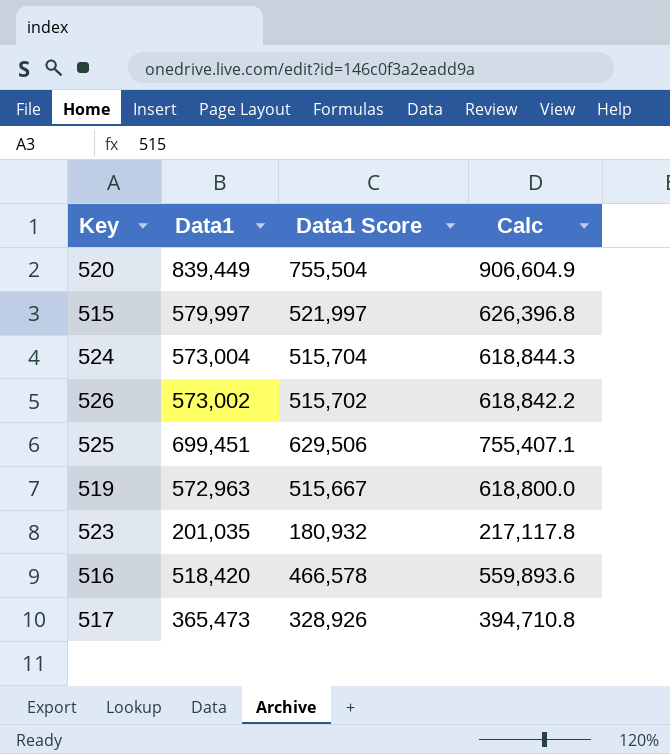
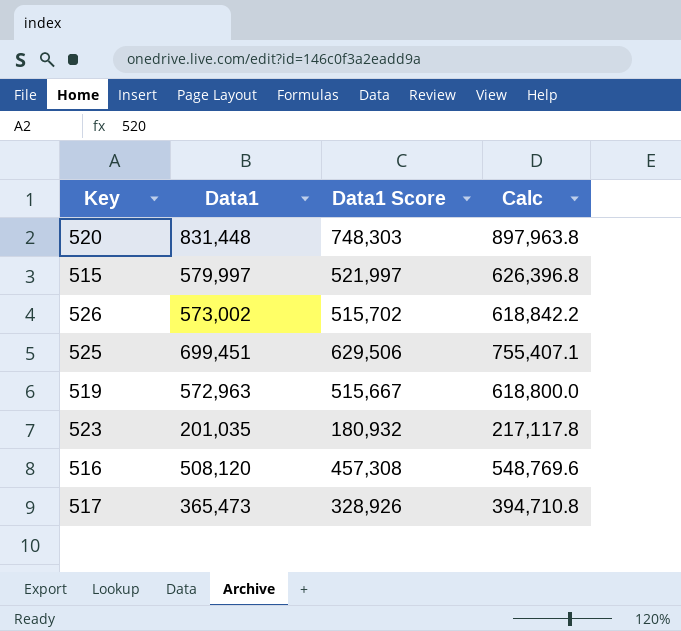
row 524: 573,004 | 515,704 | 618,844.3 -> none
520 | Data1: 839,449 -> 831,448
520 | Data1 Score: 755,504 -> 748,303
520 | Calc: 906,604.9 -> 897,963.8
516 | Data1: 518,420 -> 508,120
516 | Data1 Score: 466,578 -> 457,308
516 | Calc: 559,893.6 -> 548,769.6

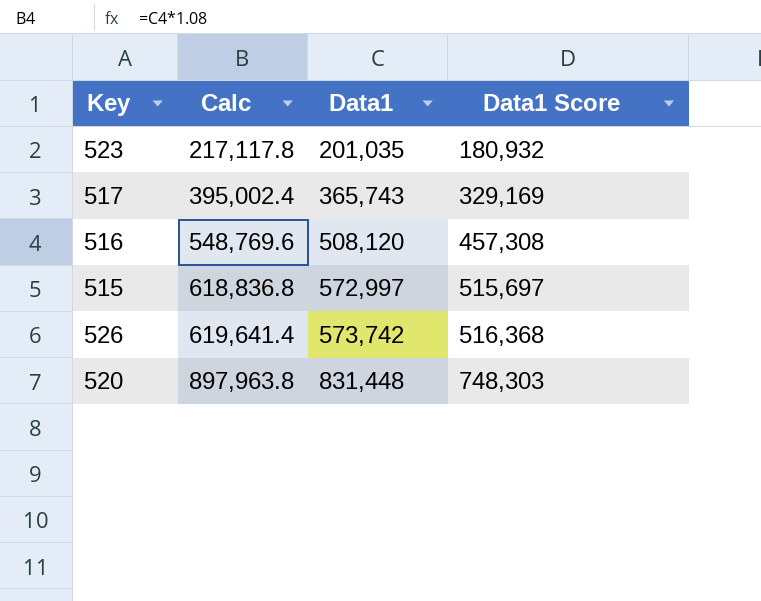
row order: none -> Calc ascending
column Calc | position: 4 -> 2
row 525: 699,451 | 629,506 | 755,407.1 -> none
row 519: 572,963 | 515,667 | 618,800.0 -> none
517 | Calc: 394,710.8 -> 395,002.4
517 | Data1: 365,473 -> 365,743
517 | Data1 Score: 328,926 -> 329,169
515 | Calc: 626,396.8 -> 618,836.8
515 | Data1: 579,997 -> 572,997
515 | Data1 Score: 521,997 -> 515,697
526 | Calc: 618,842.2 -> 619,641.4
526 | Data1: 573,002 -> 573,742
526 | Data1 Score: 515,702 -> 516,368

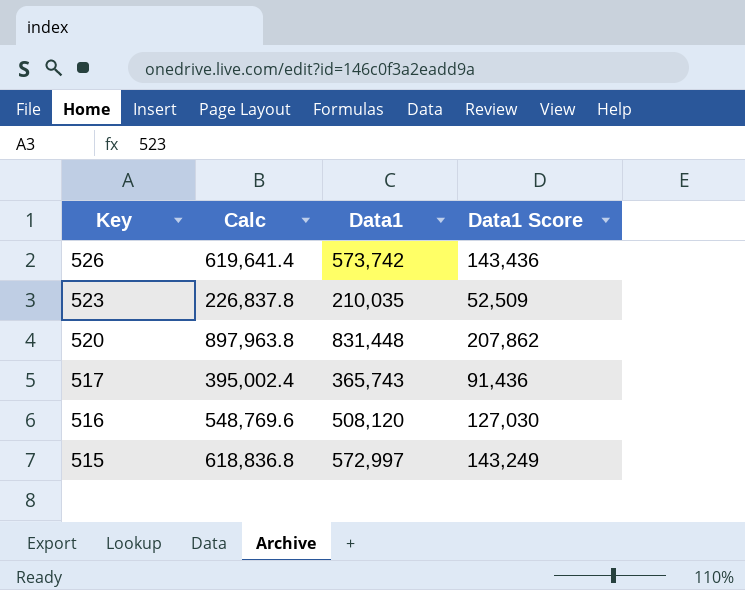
row order: Calc ascending -> Key descending
column Data1 Score | formula: [Data1] * 0.9 -> [Data1] * 0.25
523 | Calc: 217,117.8 -> 226,837.8
523 | Data1: 201,035 -> 210,035

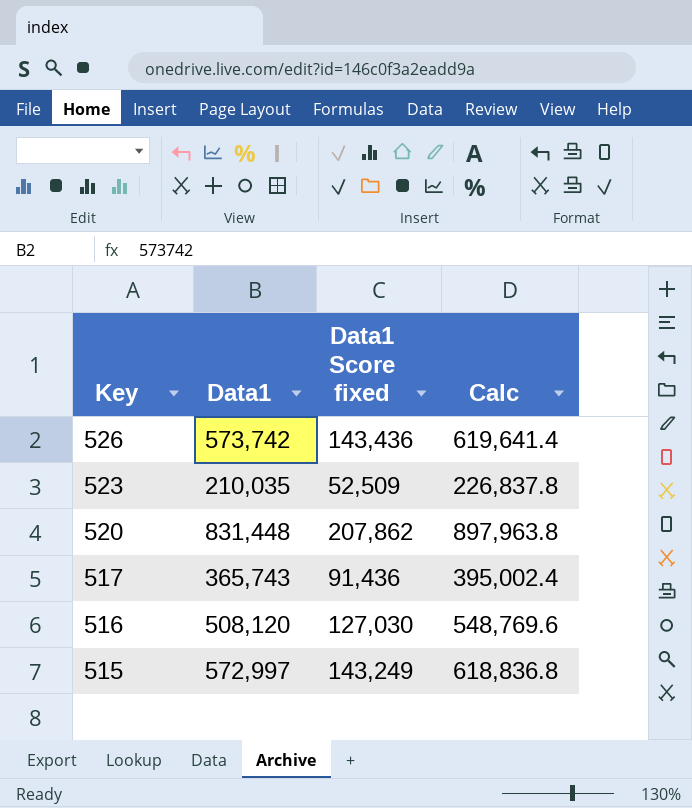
column name: Data1 Score -> Data1 Score fixed
column Calc | position: 2 -> 4

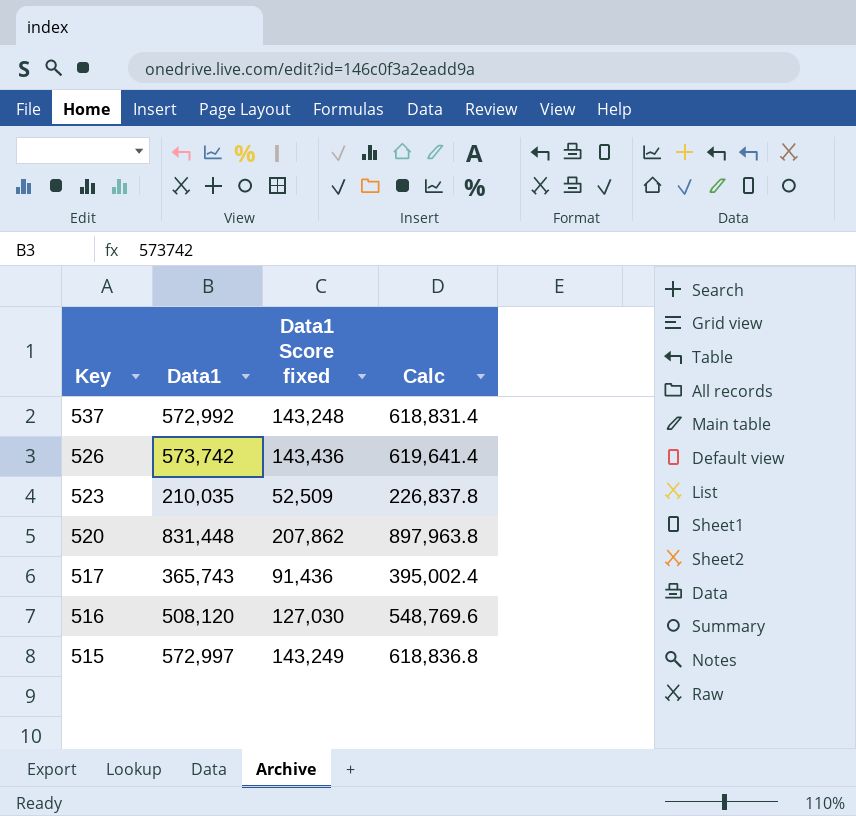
row 537: none -> 572,992 | 143,248 | 618,831.4

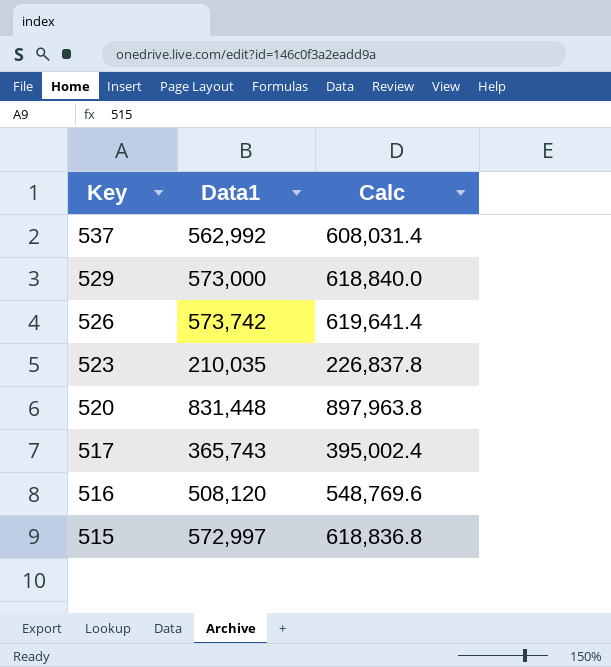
column Data1 Score fixed | formula: [Data1] * 0.25 -> none
537 | Data1: 572,992 -> 562,992
537 | Calc: 618,831.4 -> 608,031.4
row 529: none -> 573,000 | 618,840.0

